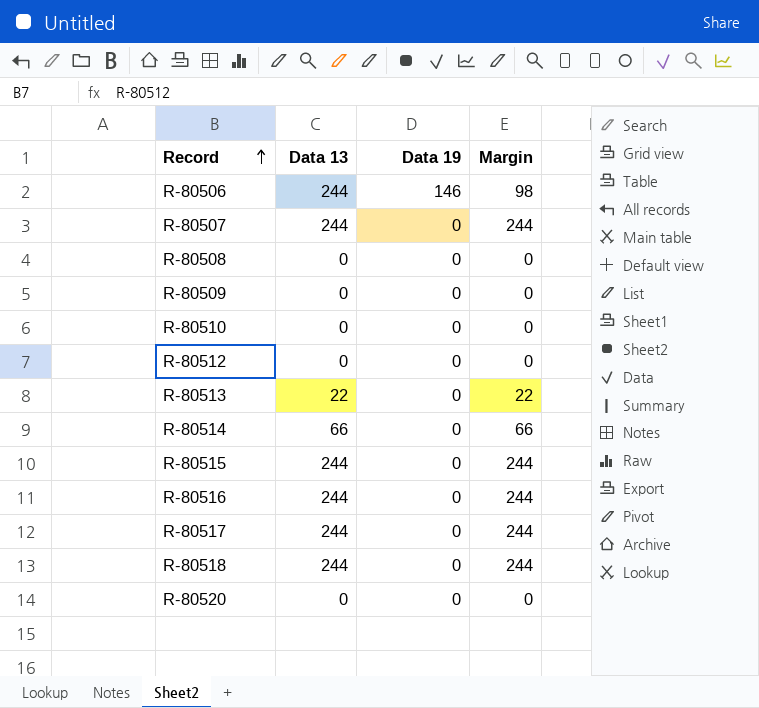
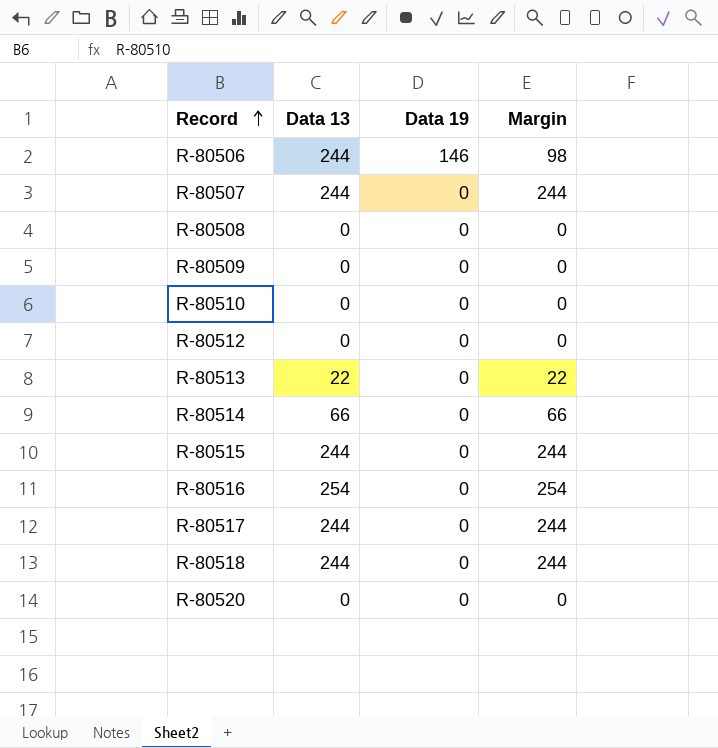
R-80516 | Data 13: 244 -> 254
R-80516 | Margin: 244 -> 254

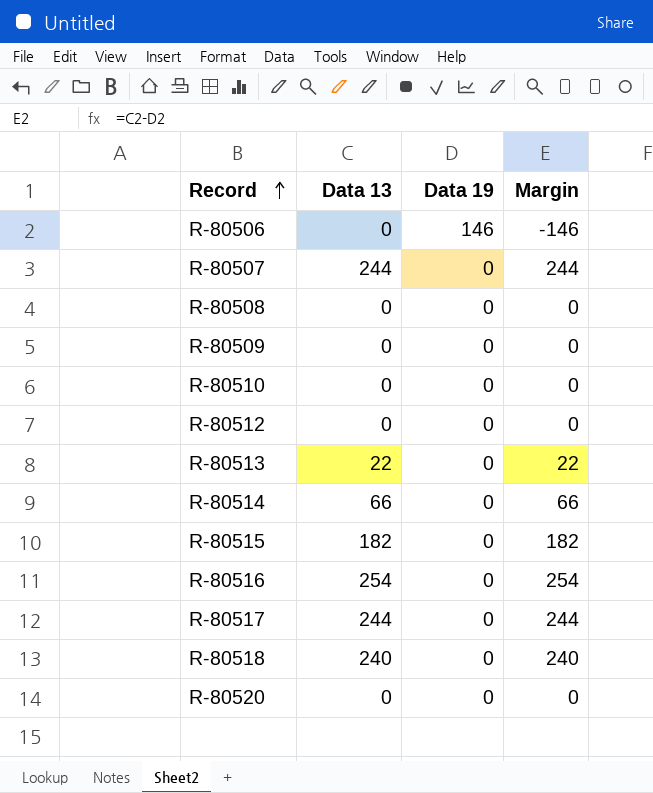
R-80506 | Data 13: 244 -> 0
R-80506 | Margin: 98 -> -146
R-80515 | Data 13: 244 -> 182
R-80515 | Margin: 244 -> 182
R-80518 | Data 13: 244 -> 240
R-80518 | Margin: 244 -> 240

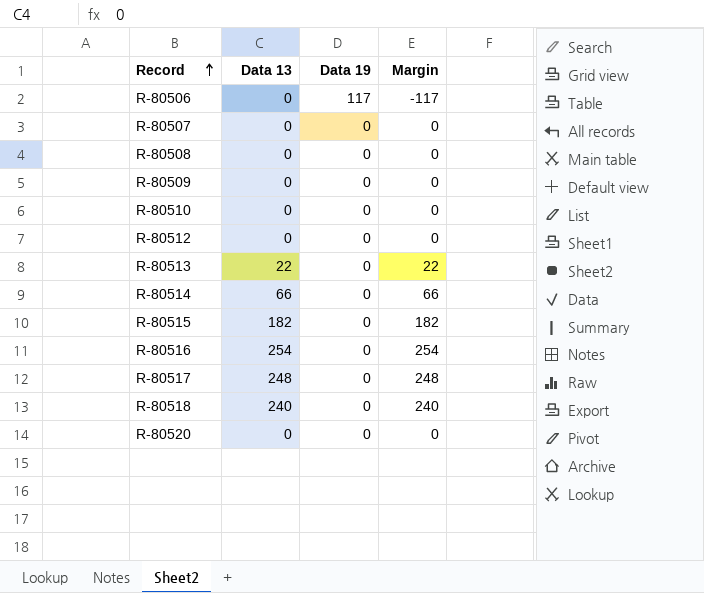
R-80506 | Data 19: 146 -> 117
R-80506 | Margin: -146 -> -117
R-80507 | Data 13: 244 -> 0
R-80507 | Margin: 244 -> 0
R-80517 | Data 13: 244 -> 248
R-80517 | Margin: 244 -> 248

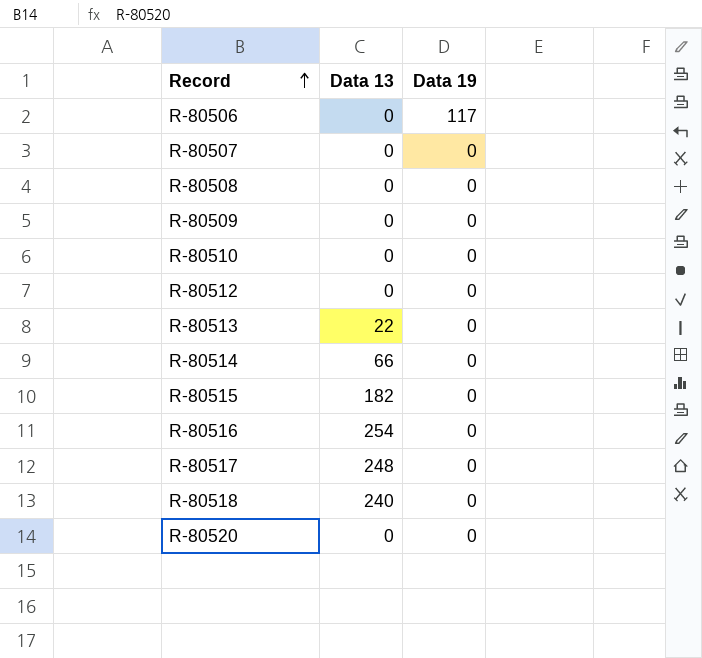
column Margin | formula: [Data 13] - [Data 19] -> none

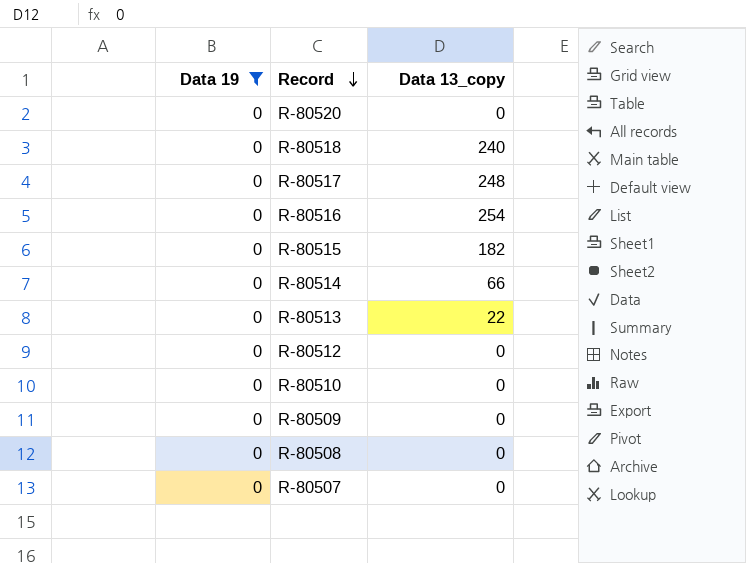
filter: none -> Data 19 = 0
row order: Record ascending -> Record descending
column Data 19 | position: 3 -> 1
column name: Data 13 -> Data 13_copy

